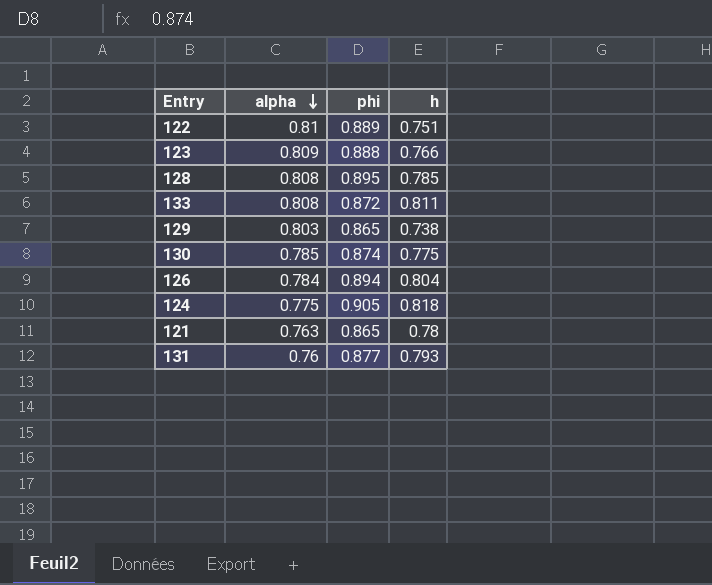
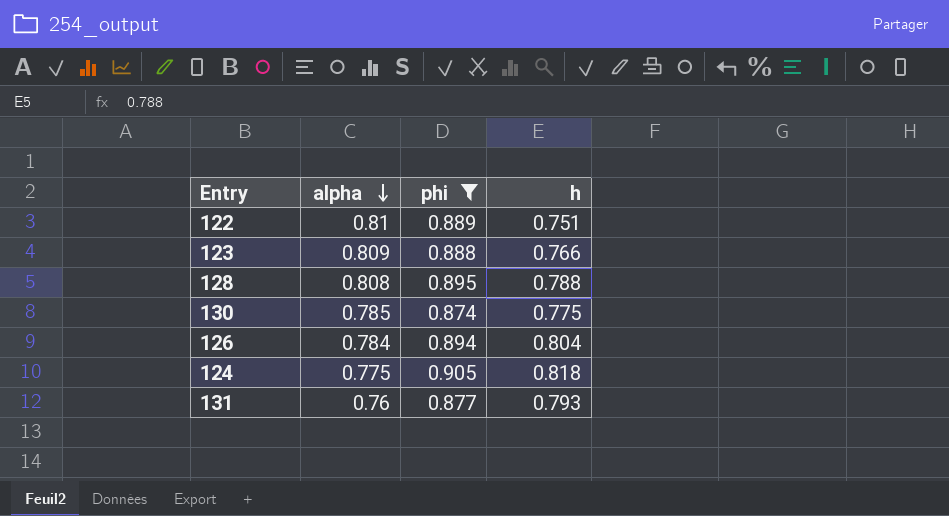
filter: none -> phi >= 0.874
128 | h: 0.785 -> 0.788

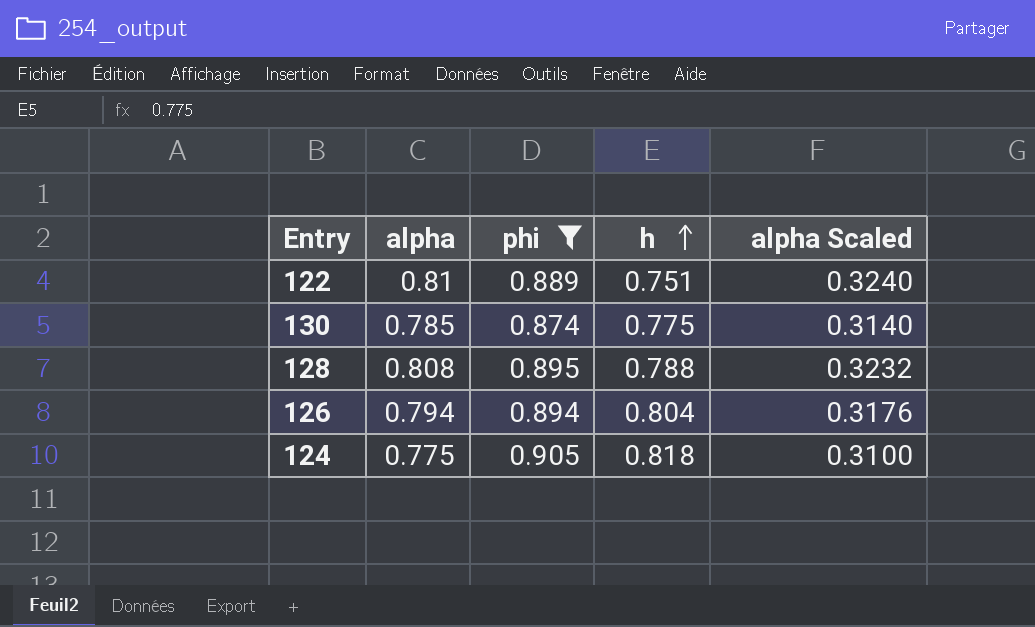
row order: alpha descending -> h ascending
column alpha Scaled | formula: none -> [alpha] * 0.4
row 123: 0.809 | 0.888 | 0.766 -> none
row 131: 0.76 | 0.877 | 0.793 -> none
126 | alpha: 0.784 -> 0.794

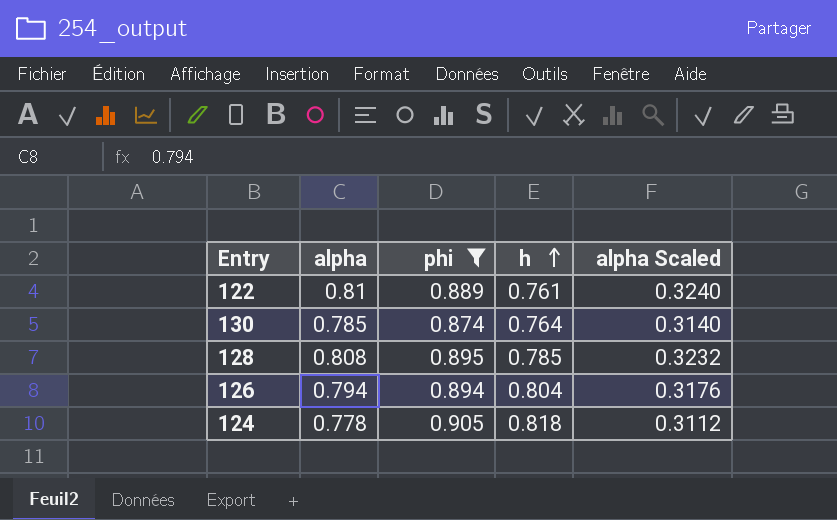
122 | h: 0.751 -> 0.761
130 | h: 0.775 -> 0.764
128 | h: 0.788 -> 0.785
124 | alpha: 0.775 -> 0.778
124 | alpha Scaled: 0.3100 -> 0.3112

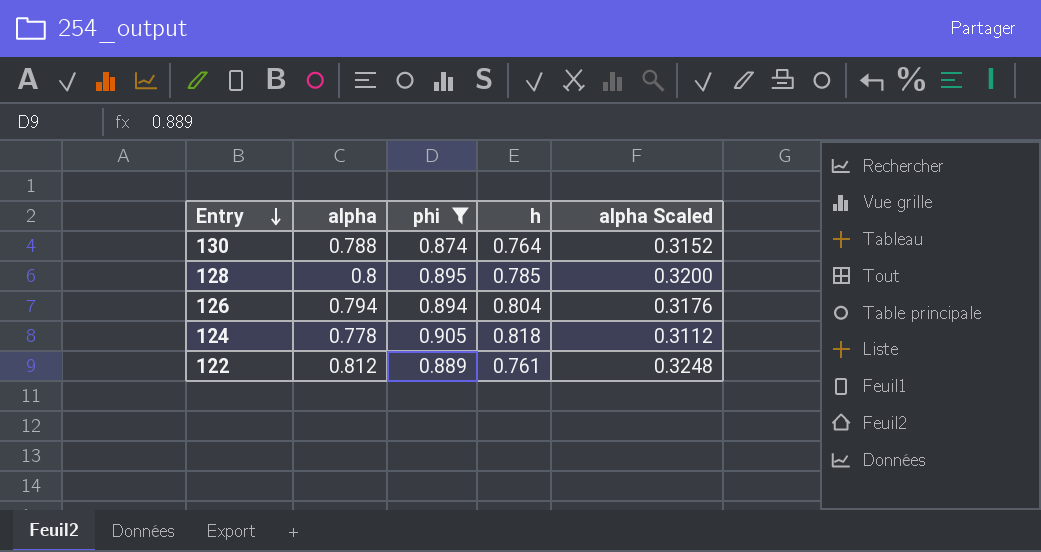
row order: h ascending -> Entry descending
130 | alpha: 0.785 -> 0.788
130 | alpha Scaled: 0.3140 -> 0.3152
128 | alpha: 0.808 -> 0.8
128 | alpha Scaled: 0.3232 -> 0.3200
122 | alpha: 0.81 -> 0.812
122 | alpha Scaled: 0.3240 -> 0.3248

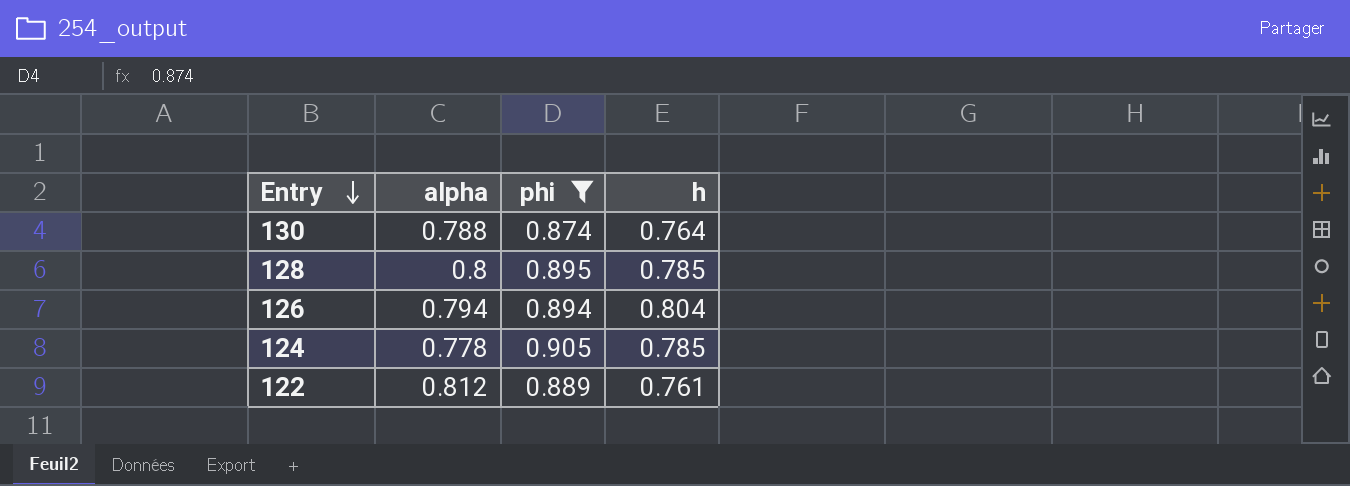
column alpha Scaled | formula: [alpha] * 0.4 -> none
124 | h: 0.818 -> 0.785

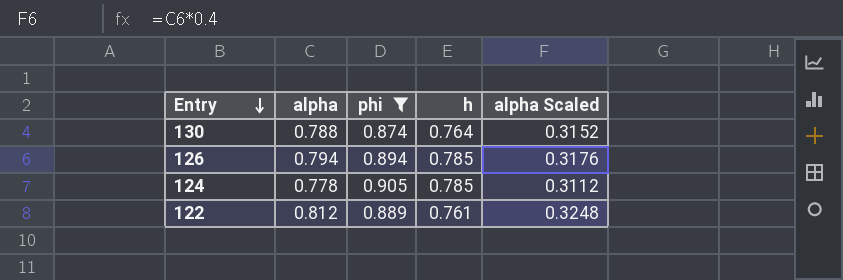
column alpha Scaled | formula: none -> [alpha] * 0.4
row 128: 0.8 | 0.895 | 0.785 -> none
126 | h: 0.804 -> 0.785

